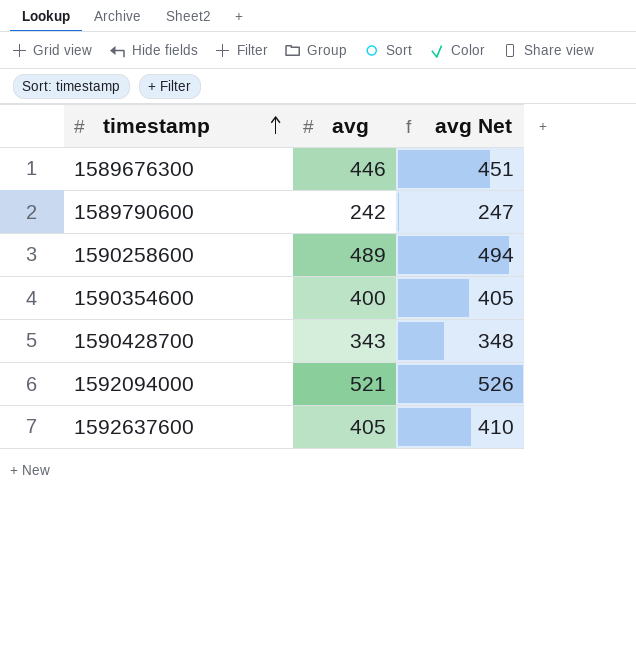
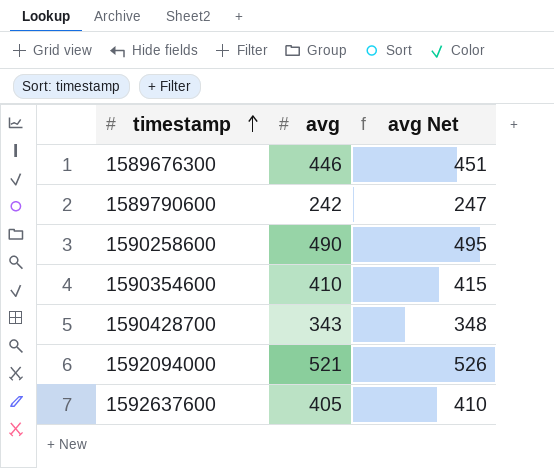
1590258600 | avg: 489 -> 490
1590258600 | avg Net: 494 -> 495
1590354600 | avg: 400 -> 410
1590354600 | avg Net: 405 -> 415

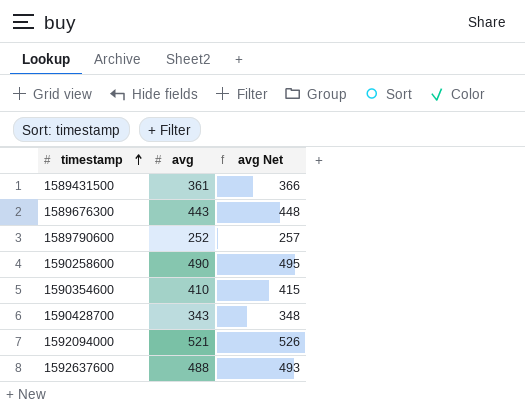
row 1589431500: none -> 361 | 366
1589676300 | avg: 446 -> 443
1589676300 | avg Net: 451 -> 448
1589790600 | avg: 242 -> 252
1589790600 | avg Net: 247 -> 257
1592637600 | avg: 405 -> 488
1592637600 | avg Net: 410 -> 493

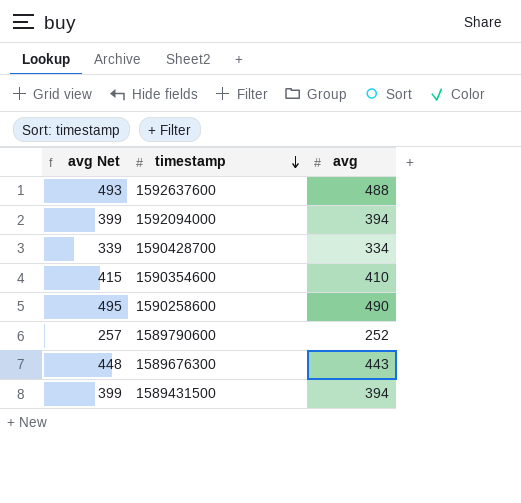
row order: timestamp ascending -> timestamp descending
column avg Net | position: 3 -> 1
1592094000 | avg Net: 526 -> 399
1592094000 | avg: 521 -> 394
1590428700 | avg Net: 348 -> 339
1590428700 | avg: 343 -> 334
1589431500 | avg Net: 366 -> 399
1589431500 | avg: 361 -> 394

